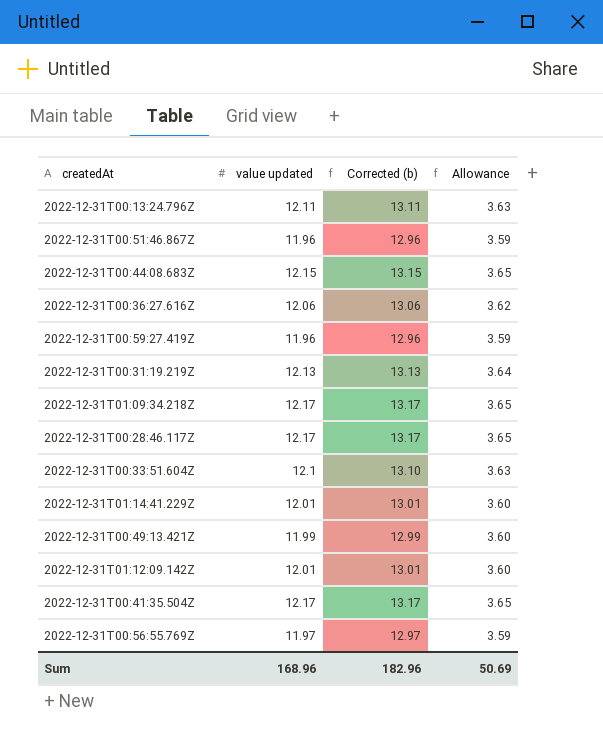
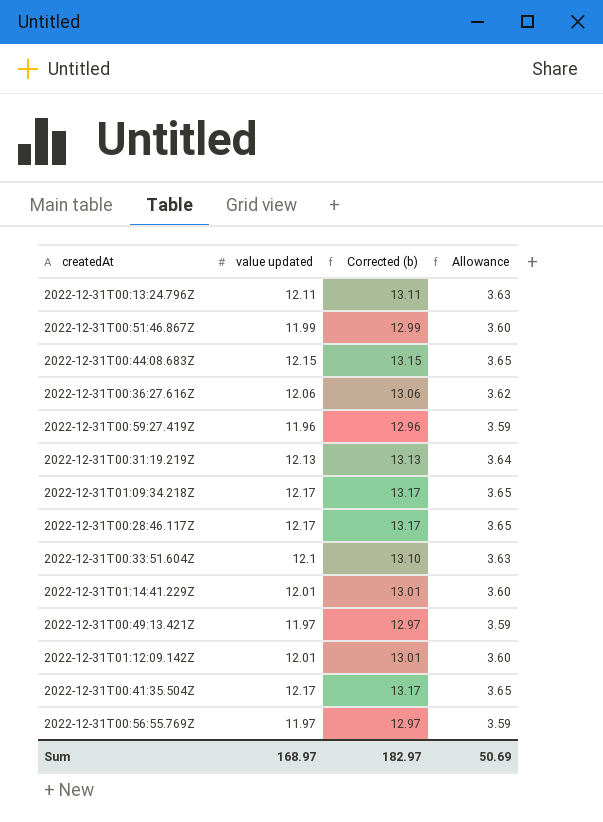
2022-12-31T00:51:46.867Z | value updated: 11.96 -> 11.99
2022-12-31T00:51:46.867Z | Corrected (b): 12.96 -> 12.99
2022-12-31T00:51:46.867Z | Allowance: 3.59 -> 3.60
2022-12-31T00:49:13.421Z | value updated: 11.99 -> 11.97
2022-12-31T00:49:13.421Z | Corrected (b): 12.99 -> 12.97
2022-12-31T00:49:13.421Z | Allowance: 3.60 -> 3.59
Sum | value updated: 168.96 -> 168.97
Sum | Corrected (b): 182.96 -> 182.97

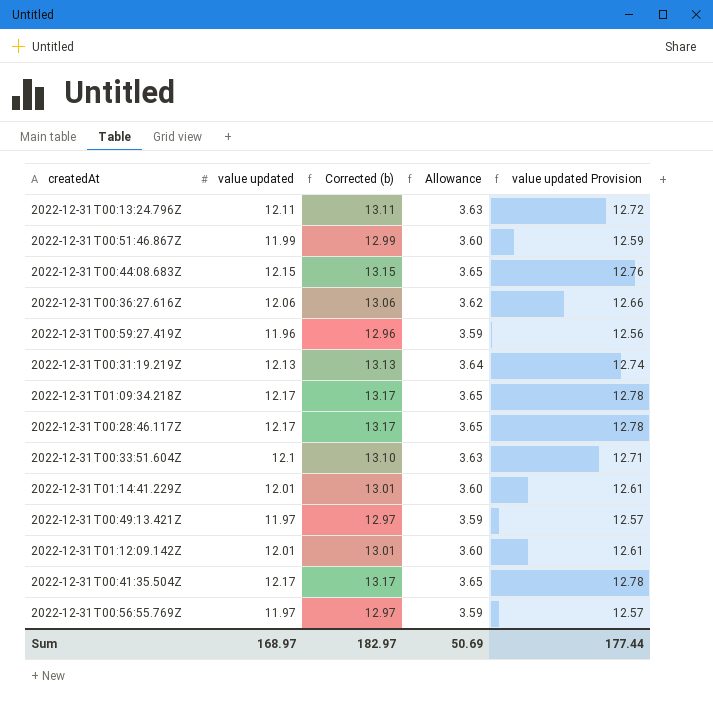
column value updated Provision | formula: none -> [value updated] * 1.05

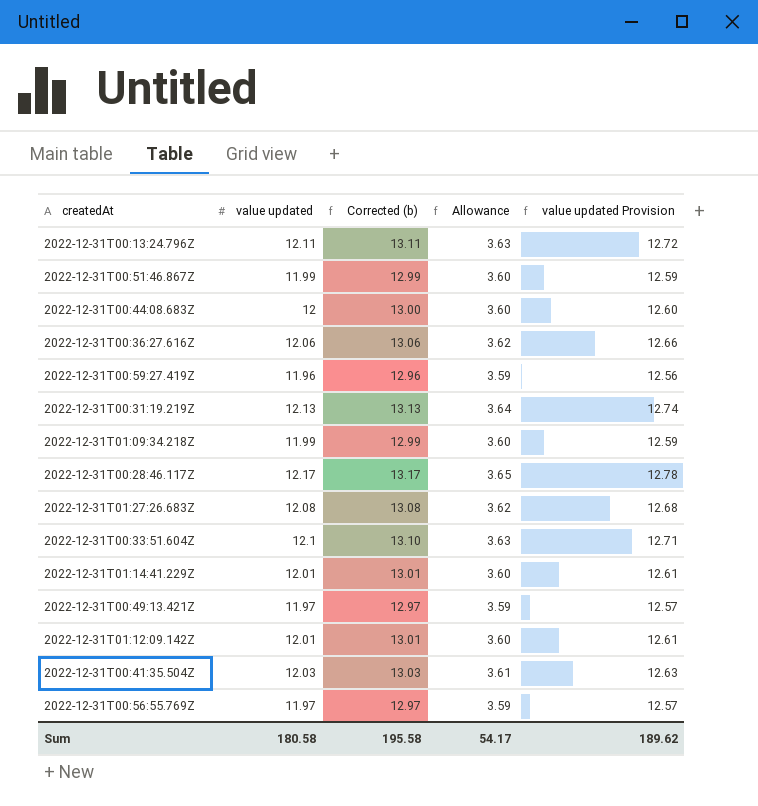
2022-12-31T00:44:08.683Z | value updated: 12.15 -> 12
2022-12-31T00:44:08.683Z | Corrected (b): 13.15 -> 13.00
2022-12-31T00:44:08.683Z | Allowance: 3.65 -> 3.60
2022-12-31T00:44:08.683Z | value updated Provision: 12.76 -> 12.60
2022-12-31T01:09:34.218Z | value updated: 12.17 -> 11.99
2022-12-31T01:09:34.218Z | Corrected (b): 13.17 -> 12.99
2022-12-31T01:09:34.218Z | Allowance: 3.65 -> 3.60
2022-12-31T01:09:34.218Z | value updated Provision: 12.78 -> 12.59
row 2022-12-31T01:27:26.683Z: none -> 12.08 | 13.08 | 3.62 | 12.68
2022-12-31T00:41:35.504Z | value updated: 12.17 -> 12.03
2022-12-31T00:41:35.504Z | Corrected (b): 13.17 -> 13.03
2022-12-31T00:41:35.504Z | Allowance: 3.65 -> 3.61
2022-12-31T00:41:35.504Z | value updated Provision: 12.78 -> 12.63
Sum | value updated: 168.97 -> 180.58
Sum | Corrected (b): 182.97 -> 195.58
Sum | Allowance: 50.69 -> 54.17
Sum | value updated Provision: 177.44 -> 189.62

